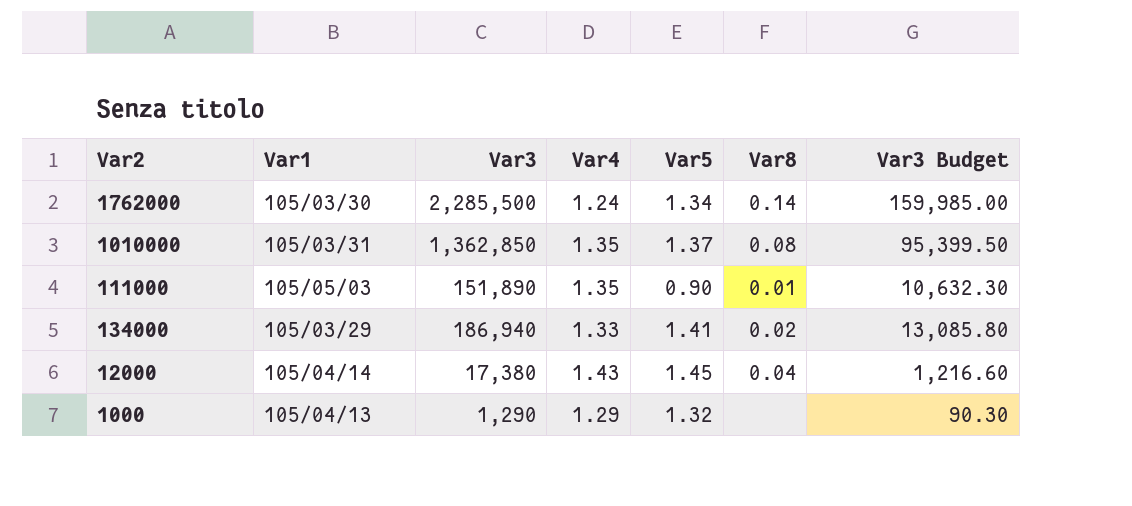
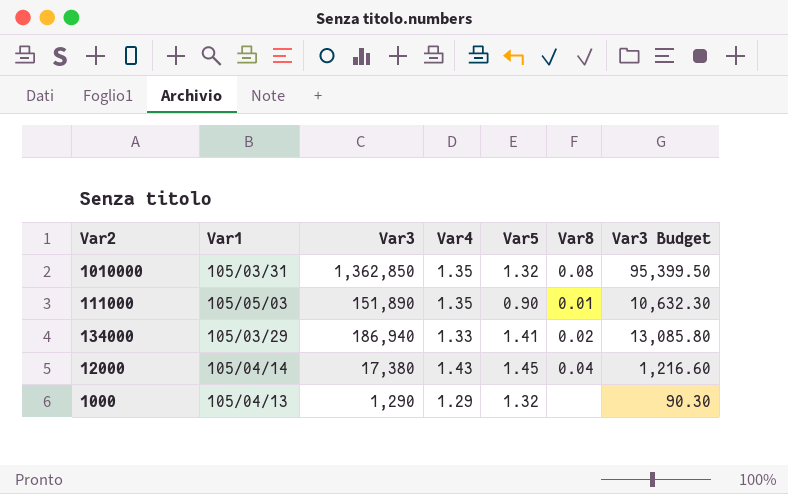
row 1762000: 105/03/30 | 2,285,500 | 1.24 | 1.34 | 0.14 | 159,985.00 -> none
1010000 | Var5: 1.37 -> 1.32

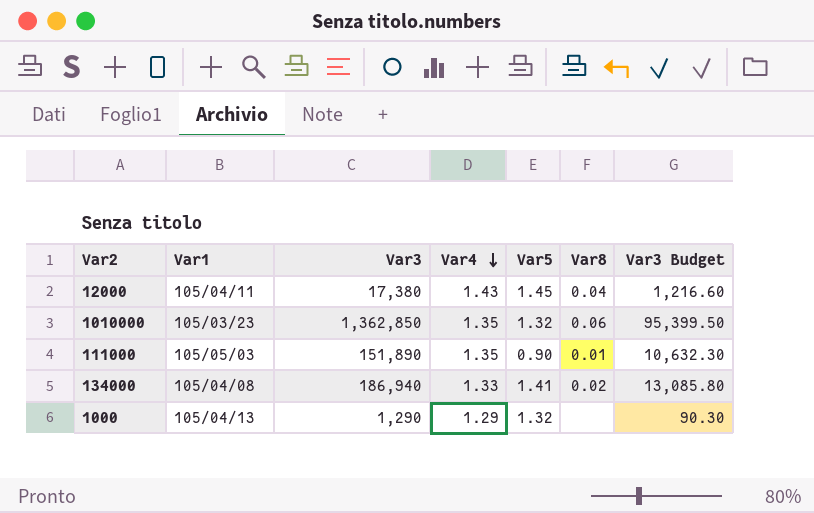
row order: none -> Var4 descending
12000 | Var1: 105/04/14 -> 105/04/11
1010000 | Var1: 105/03/31 -> 105/03/23
1010000 | Var8: 0.08 -> 0.06
134000 | Var1: 105/03/29 -> 105/04/08

